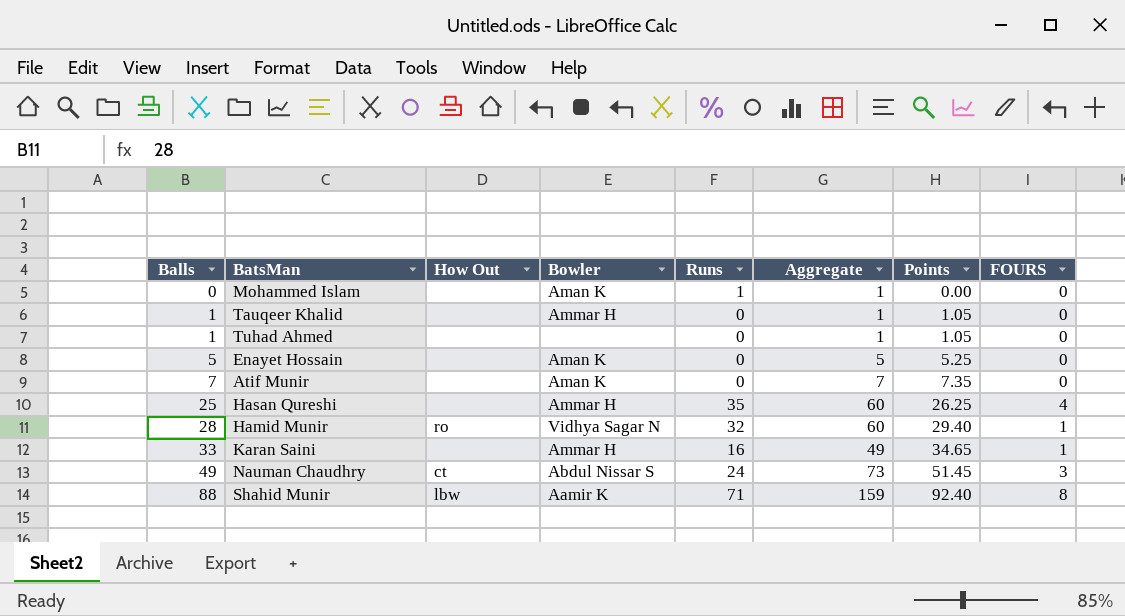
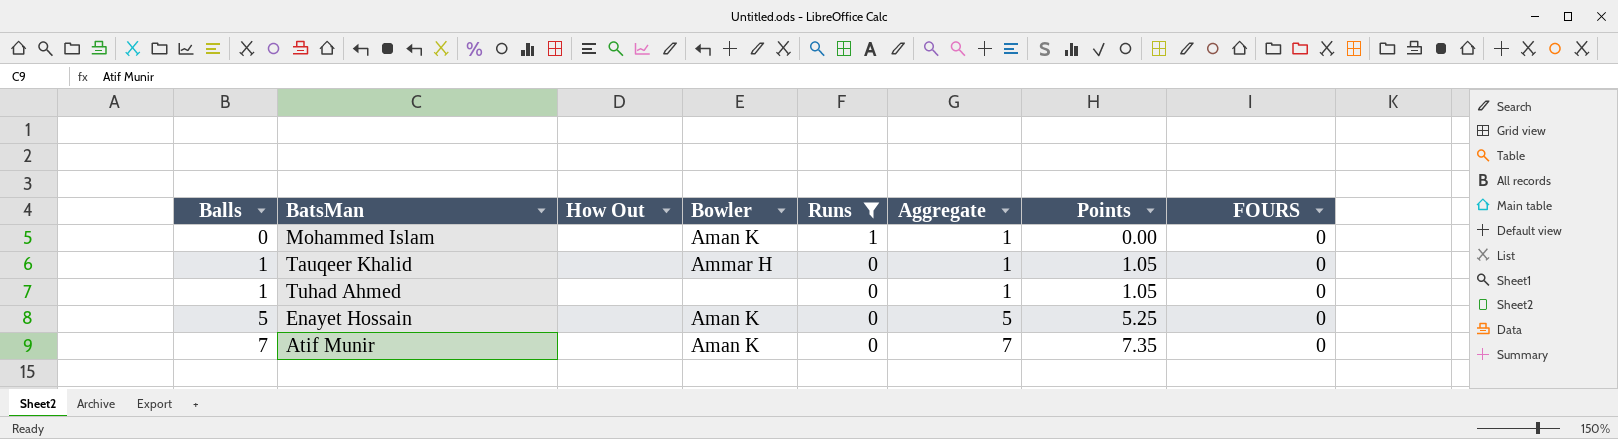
filter: none -> Runs <= 1

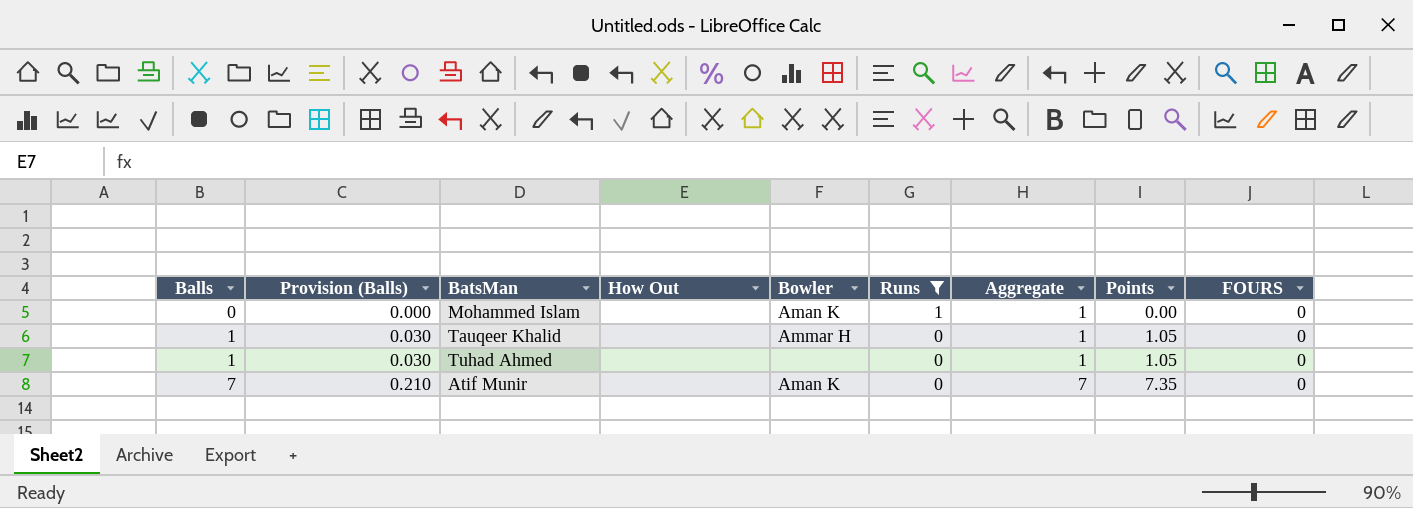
column Provision (Balls) | formula: none -> [Balls] * 0.03
row Enayet Hossain: 5 | none | Aman K | 0 | 5 | 5.25 | 0 -> none

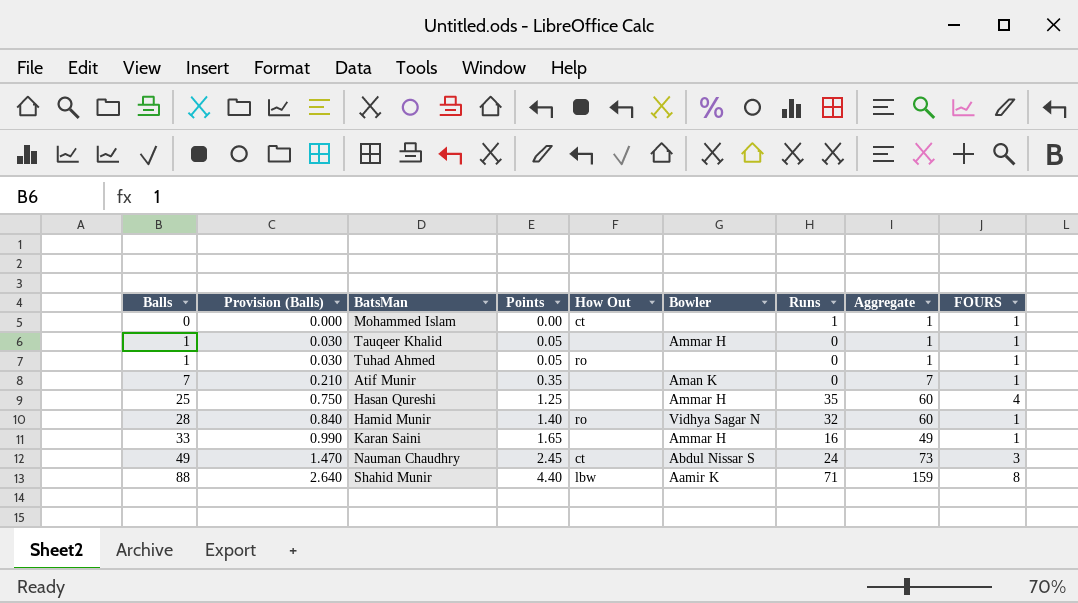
filter: Runs <= 1 -> none
column Points | formula: [Balls] * 1.05 -> [Balls] * 0.05
column Points | position: 8 -> 4
Mohammed Islam | How Out: none -> ct
Mohammed Islam | Bowler: Aman K -> none
Mohammed Islam | FOURS: 0 -> 1
Tauqeer Khalid | FOURS: 0 -> 1
Tuhad Ahmed | How Out: none -> ro
Tuhad Ahmed | FOURS: 0 -> 1
Atif Munir | FOURS: 0 -> 1

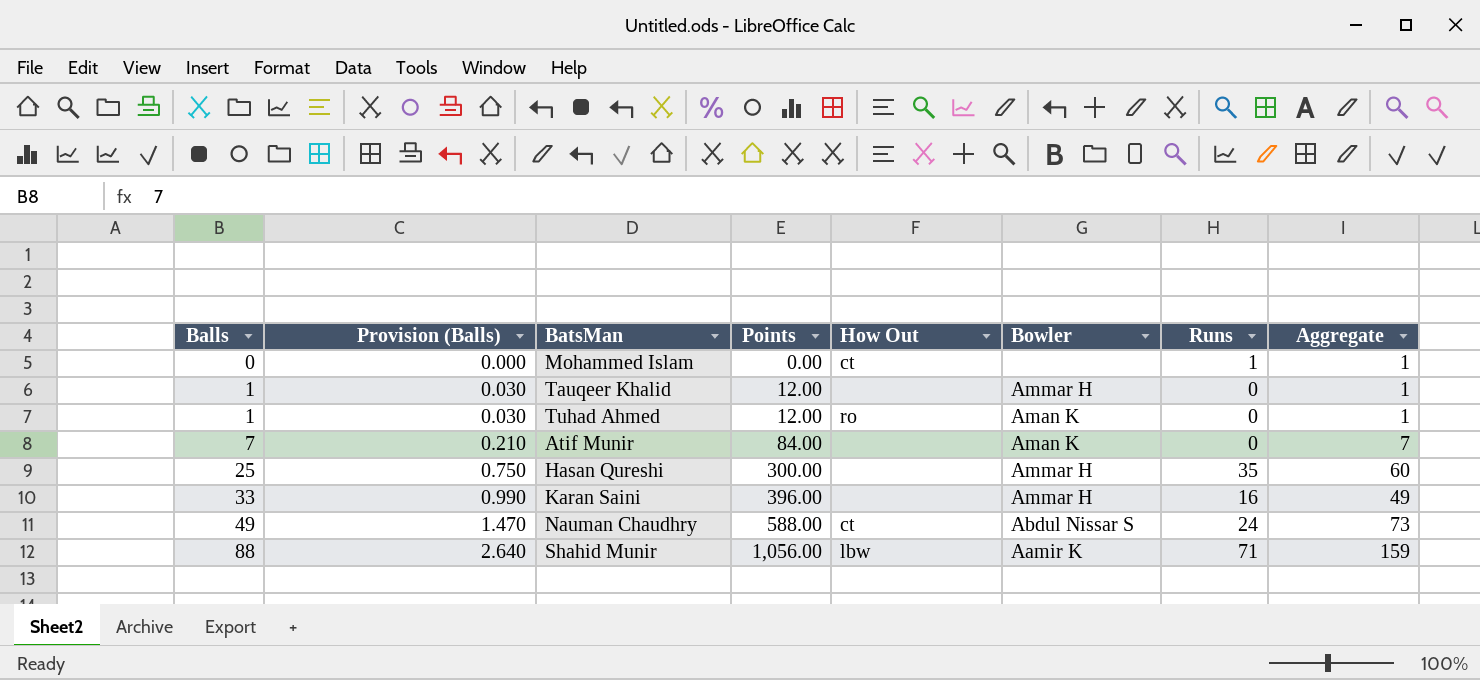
column FOURS | position: 9 -> none
column Points | formula: [Balls] * 0.05 -> [Balls] * 12
row Hamid Munir: 28 | 0.840 | 1.40 | ro | Vidhya Sagar N | 32 | 60 | 1 -> none
Tuhad Ahmed | Bowler: none -> Aman K

